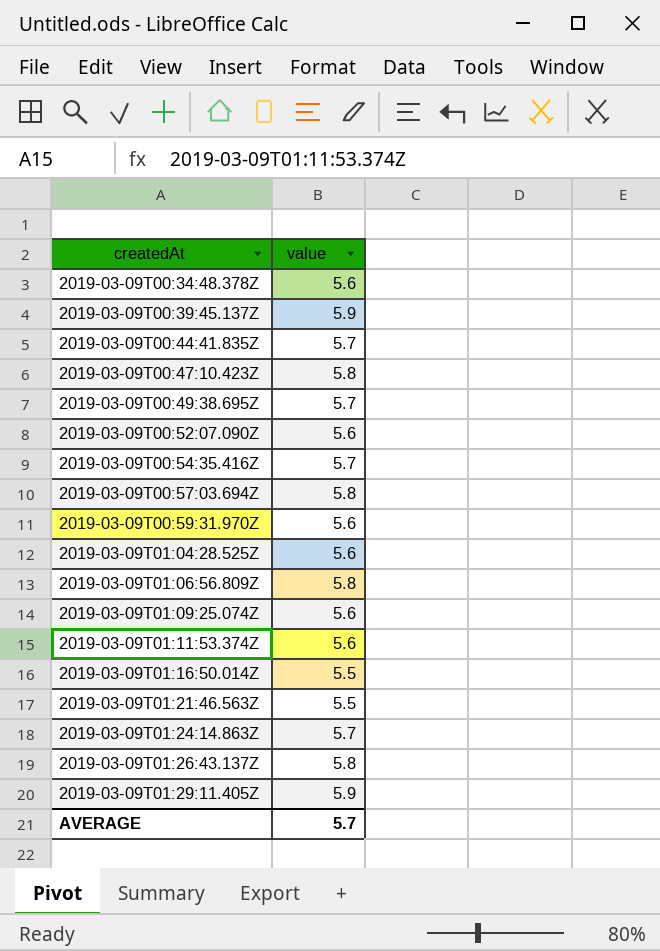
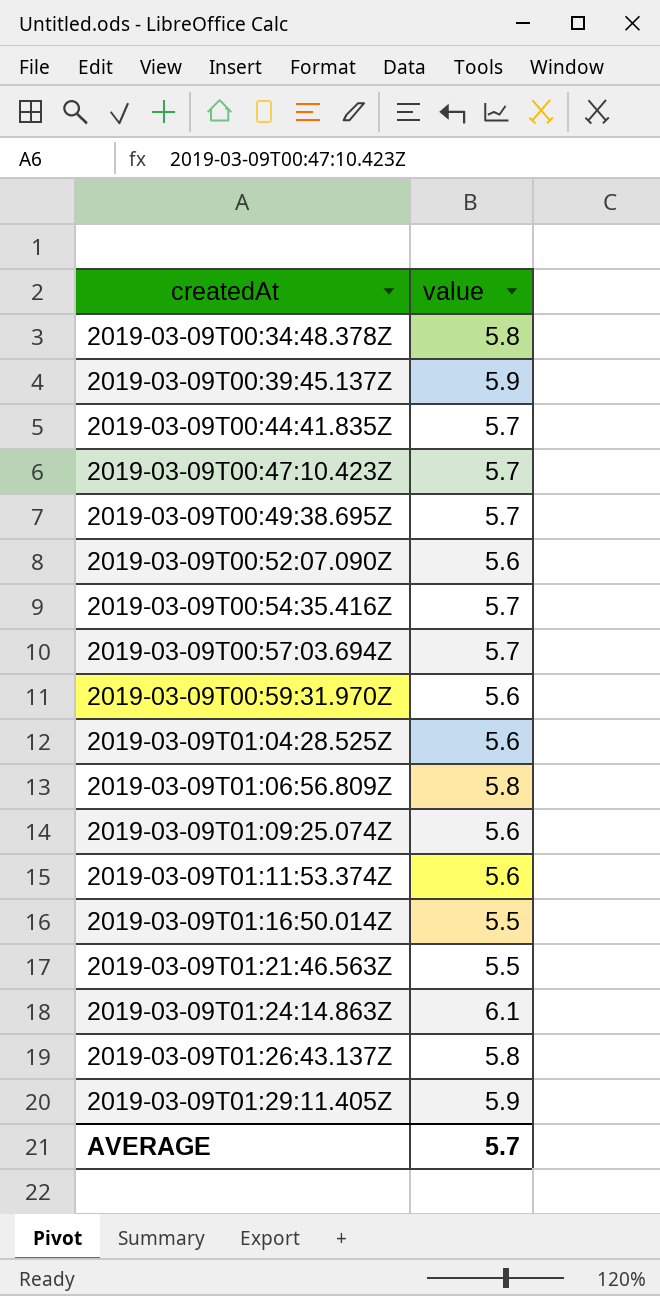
2019-03-09T00:34:48.378Z | value: 5.6 -> 5.8
2019-03-09T00:47:10.423Z | value: 5.8 -> 5.7
2019-03-09T00:57:03.694Z | value: 5.8 -> 5.7
2019-03-09T01:24:14.863Z | value: 5.7 -> 6.1

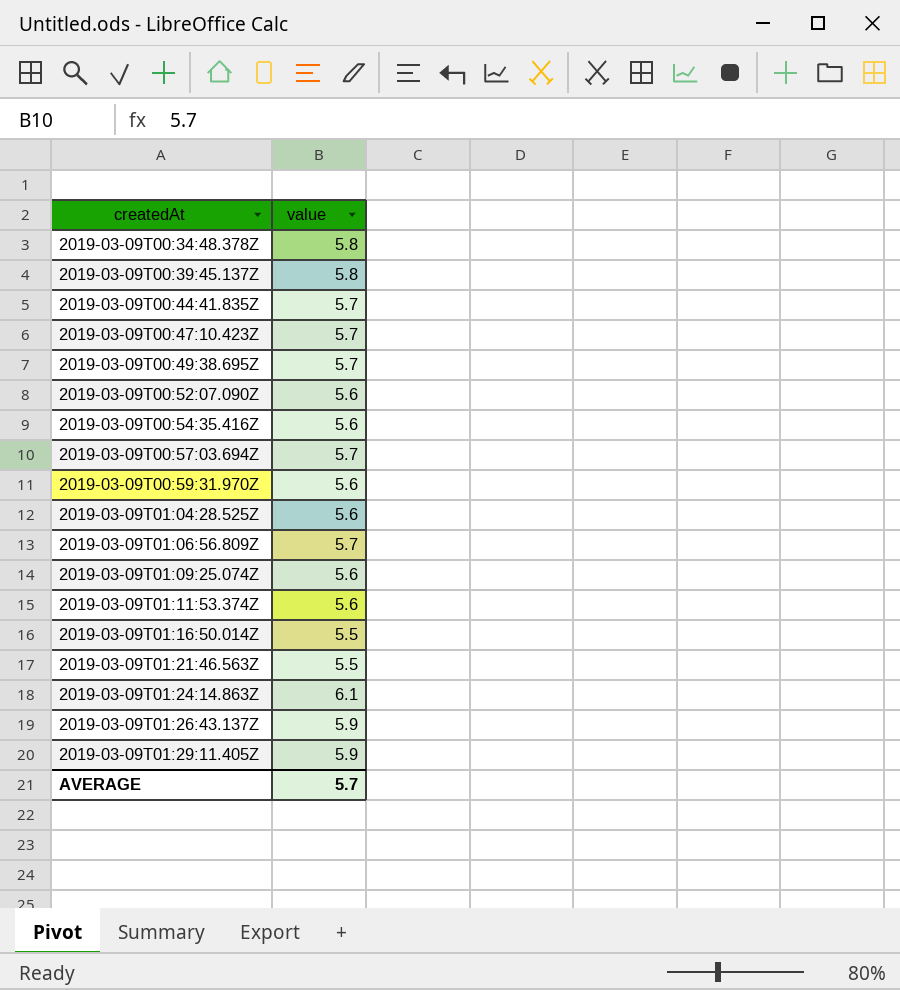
2019-03-09T00:39:45.137Z | value: 5.9 -> 5.8
2019-03-09T00:54:35.416Z | value: 5.7 -> 5.6
2019-03-09T01:06:56.809Z | value: 5.8 -> 5.7
2019-03-09T01:26:43.137Z | value: 5.8 -> 5.9

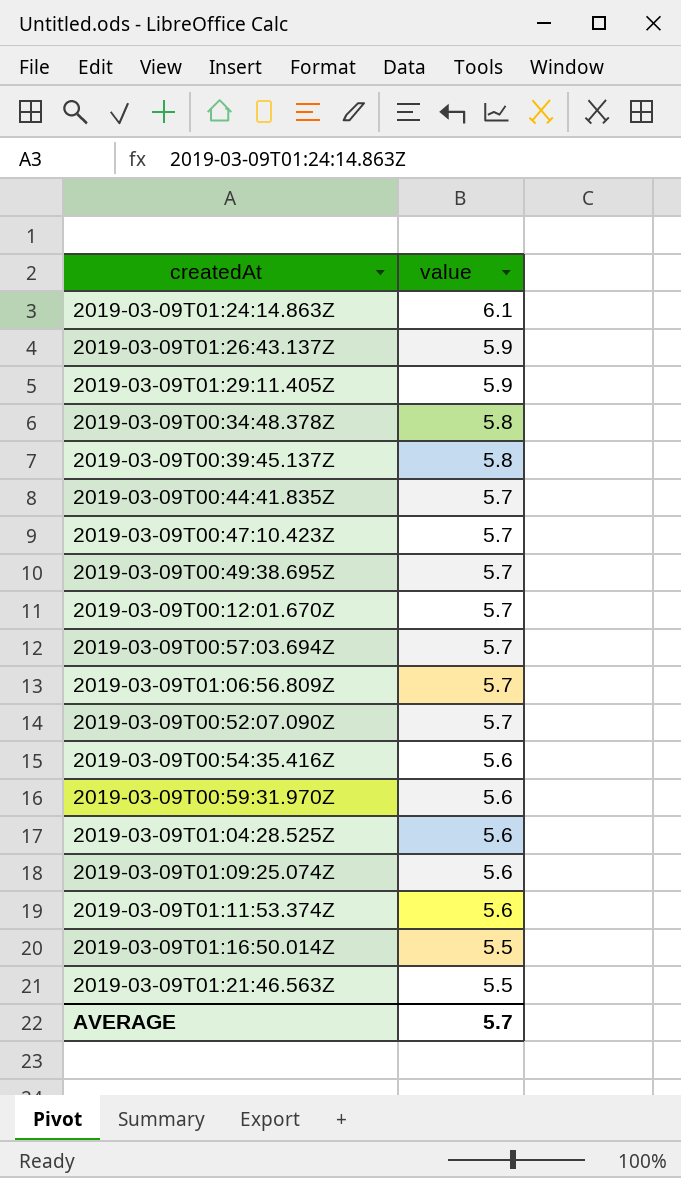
row order: createdAt ascending -> value descending
row 2019-03-09T00:12:01.670Z: none -> 5.7
2019-03-09T00:52:07.090Z | value: 5.6 -> 5.7

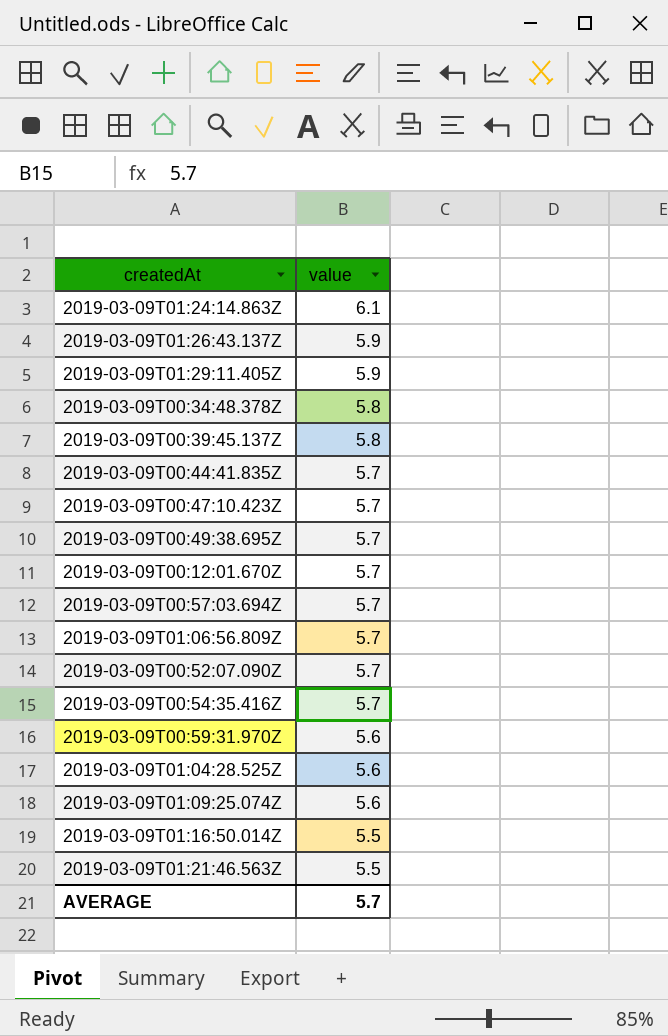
row 2019-03-09T01:11:53.374Z: 5.6 -> none
2019-03-09T00:54:35.416Z | value: 5.6 -> 5.7

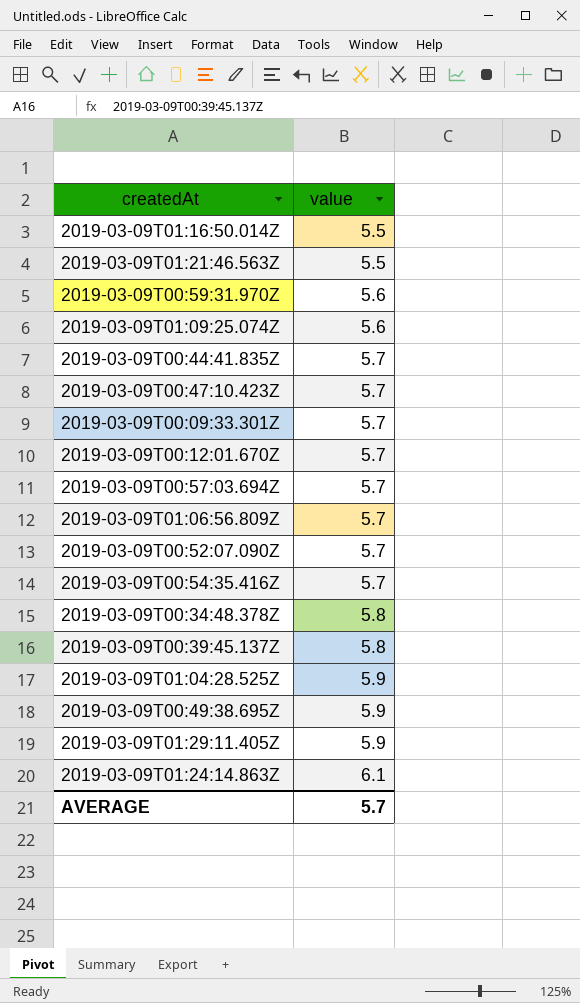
row order: value descending -> value ascending
row 2019-03-09T01:26:43.137Z: 5.9 -> none
row 2019-03-09T00:09:33.301Z: none -> 5.7
2019-03-09T01:04:28.525Z | value: 5.6 -> 5.9
2019-03-09T00:49:38.695Z | value: 5.7 -> 5.9

